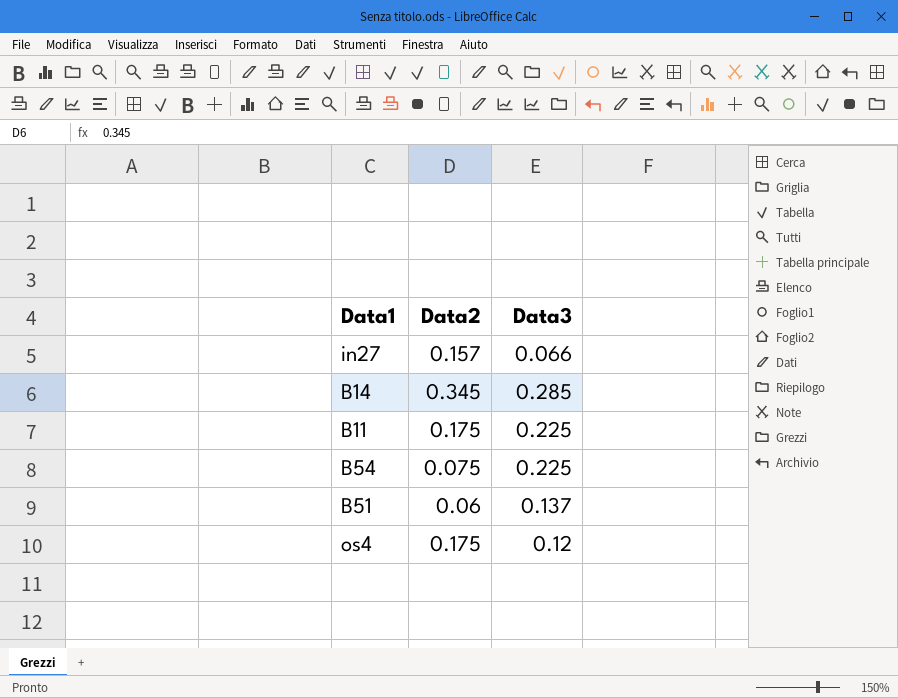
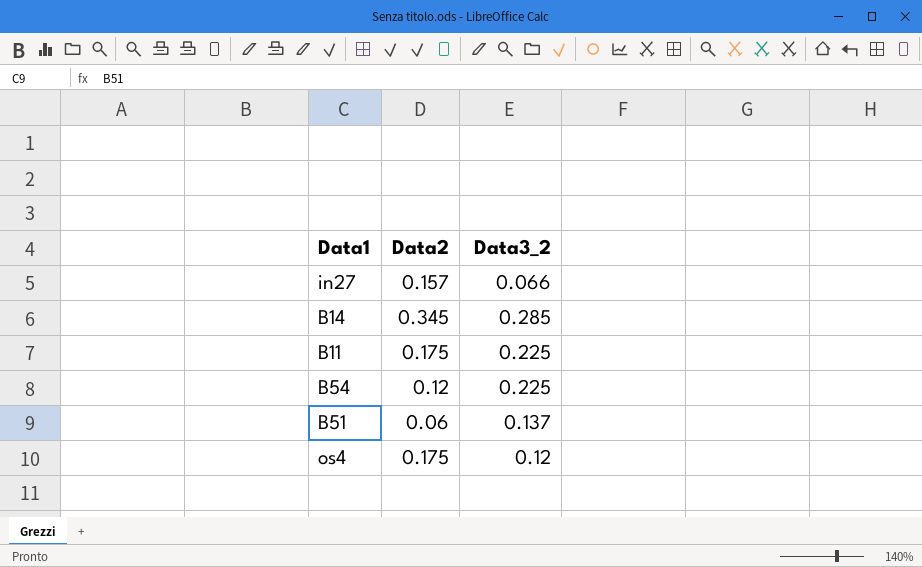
column name: Data3 -> Data3_2
B54 | Data2: 0.075 -> 0.12

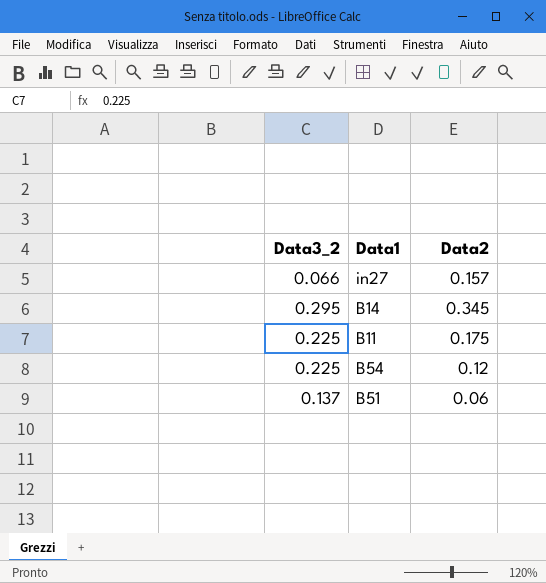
column Data3_2 | position: 3 -> 1
row os4: 0.175 | 0.12 -> none
B14 | Data3_2: 0.285 -> 0.295

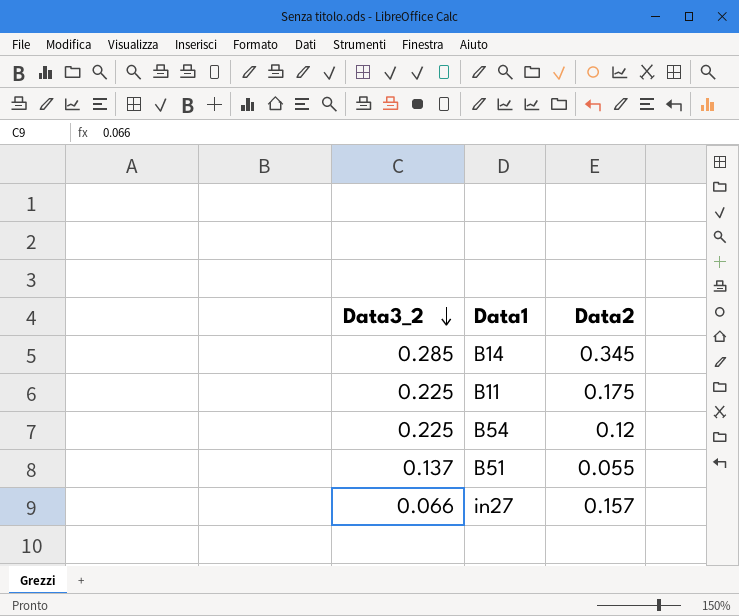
row order: none -> Data3_2 descending
B14 | Data3_2: 0.295 -> 0.285
B51 | Data2: 0.06 -> 0.055

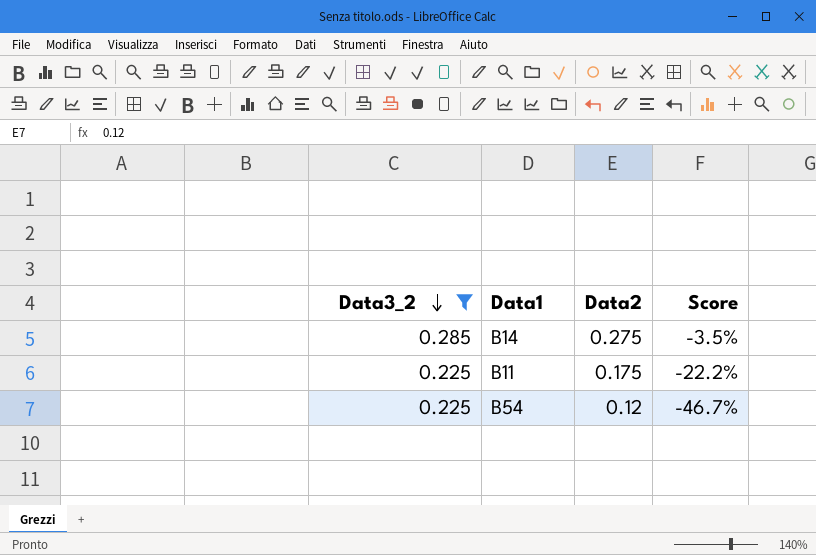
filter: none -> Data3_2 >= 0.225
column Score | formula: none -> ([Data2] - [Data3_2]) / [Data3_2]
B14 | Data2: 0.345 -> 0.275

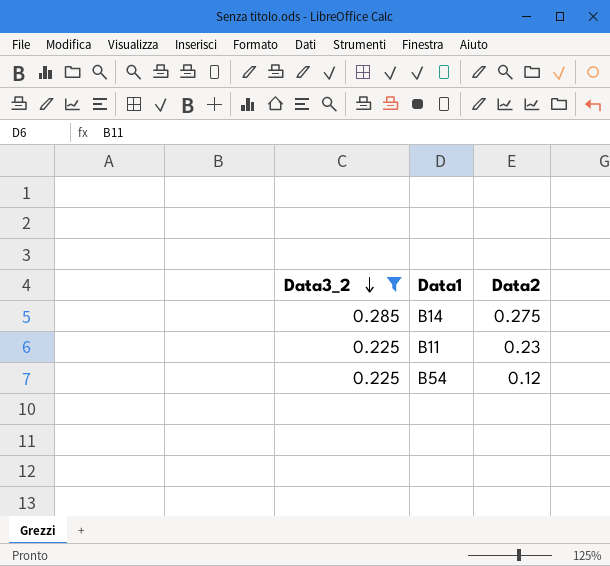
column Score | formula: ([Data2] - [Data3_2]) / [Data3_2] -> none
B11 | Data2: 0.175 -> 0.23

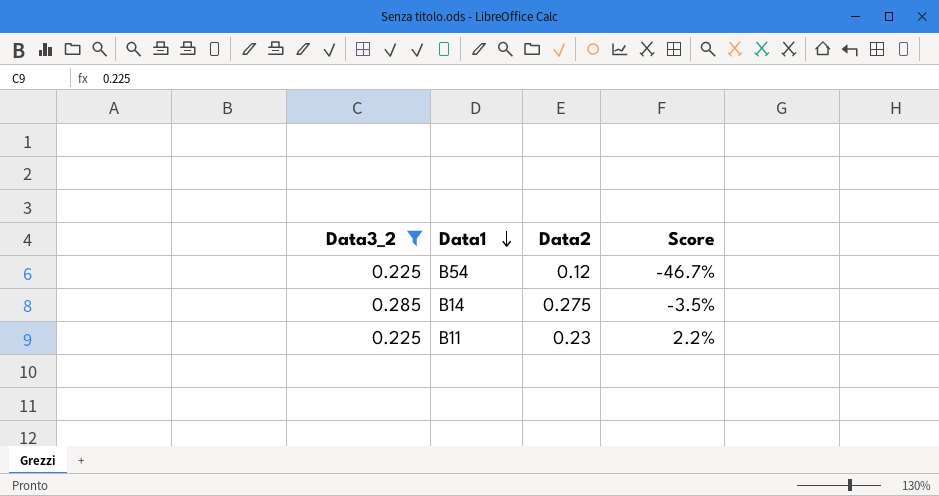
row order: Data3_2 descending -> Data1 descending
column Score | formula: none -> ([Data2] - [Data3_2]) / [Data3_2]

